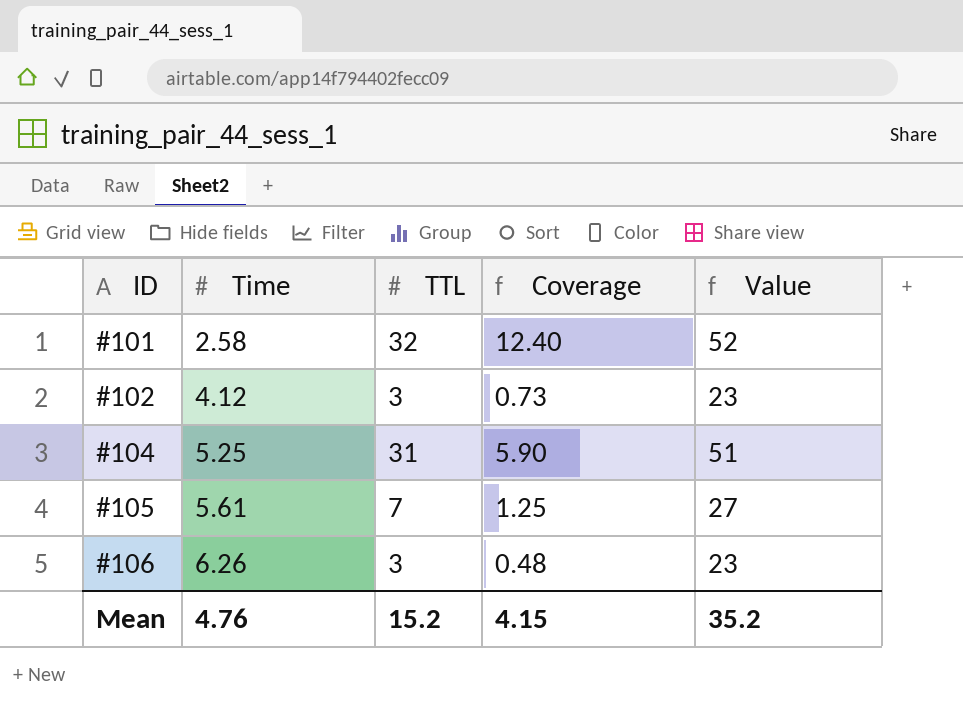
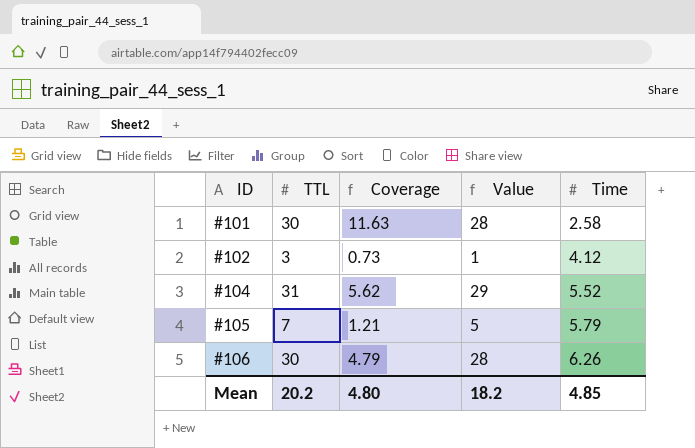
column Value | formula: [TTL] + 20 -> [TTL] - 2
column Time | position: 2 -> 5
#101 | TTL: 32 -> 30
#101 | Coverage: 12.40 -> 11.63
#104 | Coverage: 5.90 -> 5.62
#104 | Time: 5.25 -> 5.52
#105 | Coverage: 1.25 -> 1.21
#105 | Time: 5.61 -> 5.79
#106 | TTL: 3 -> 30
#106 | Coverage: 0.48 -> 4.79
Mean | TTL: 15.2 -> 20.2
Mean | Coverage: 4.15 -> 4.80
Mean | Value: 35.2 -> 18.2
Mean | Time: 4.76 -> 4.85

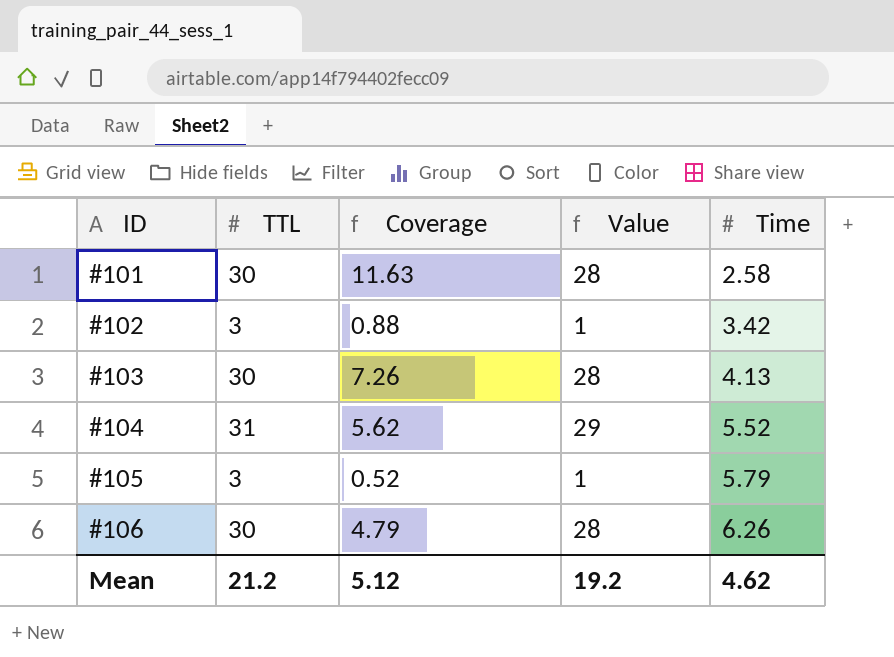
#102 | Coverage: 0.73 -> 0.88
#102 | Time: 4.12 -> 3.42
row #103: none -> 30 | 7.26 | 28 | 4.13
#105 | TTL: 7 -> 3
#105 | Coverage: 1.21 -> 0.52
#105 | Value: 5 -> 1
Mean | TTL: 20.2 -> 21.2
Mean | Coverage: 4.80 -> 5.12
Mean | Value: 18.2 -> 19.2
Mean | Time: 4.85 -> 4.62

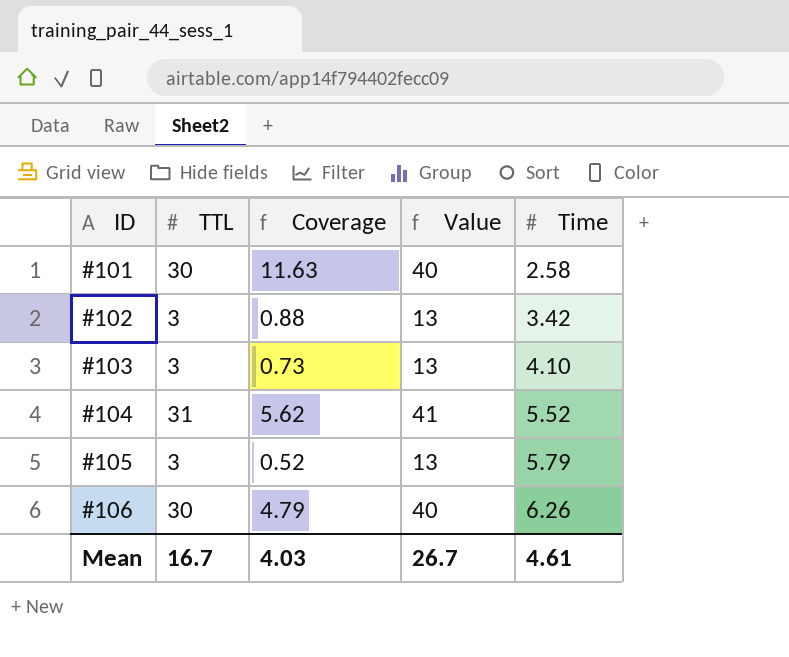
column Value | formula: [TTL] - 2 -> [TTL] + 10
#103 | TTL: 30 -> 3
#103 | Coverage: 7.26 -> 0.73
#103 | Time: 4.13 -> 4.10
Mean | TTL: 21.2 -> 16.7
Mean | Coverage: 5.12 -> 4.03
Mean | Value: 19.2 -> 26.7
Mean | Time: 4.62 -> 4.61

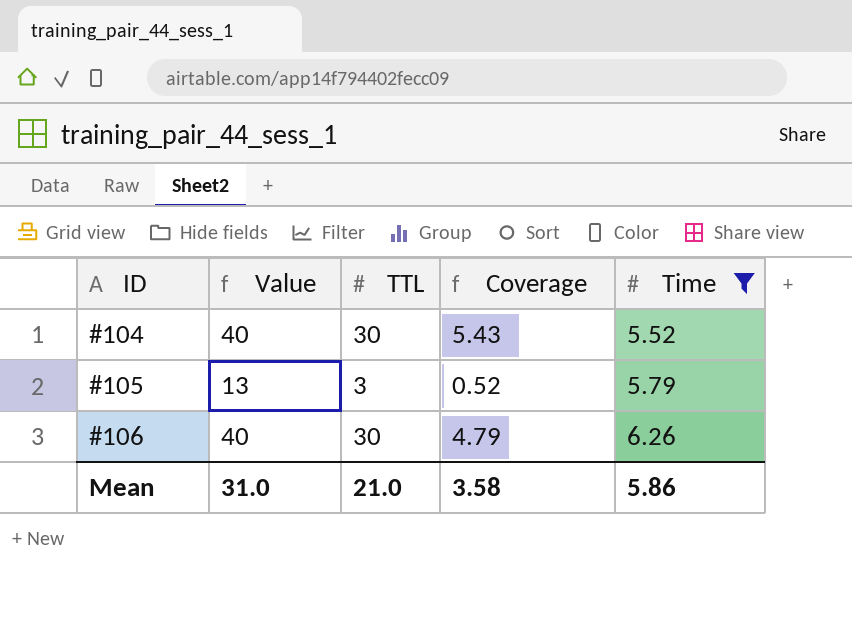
filter: none -> Time >= 5.52
column Value | position: 4 -> 2
#104 | Value: 41 -> 40
#104 | TTL: 31 -> 30
#104 | Coverage: 5.62 -> 5.43
Mean | Value: 26.7 -> 31.0
Mean | TTL: 16.7 -> 21.0
Mean | Coverage: 4.03 -> 3.58
Mean | Time: 4.61 -> 5.86

